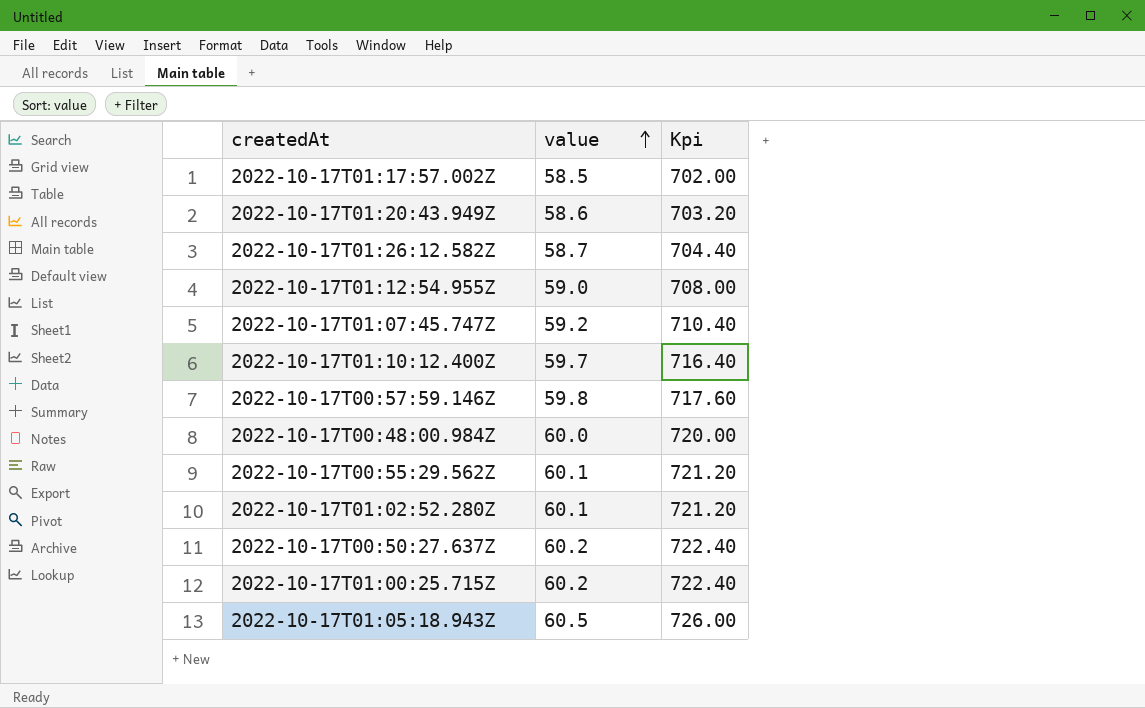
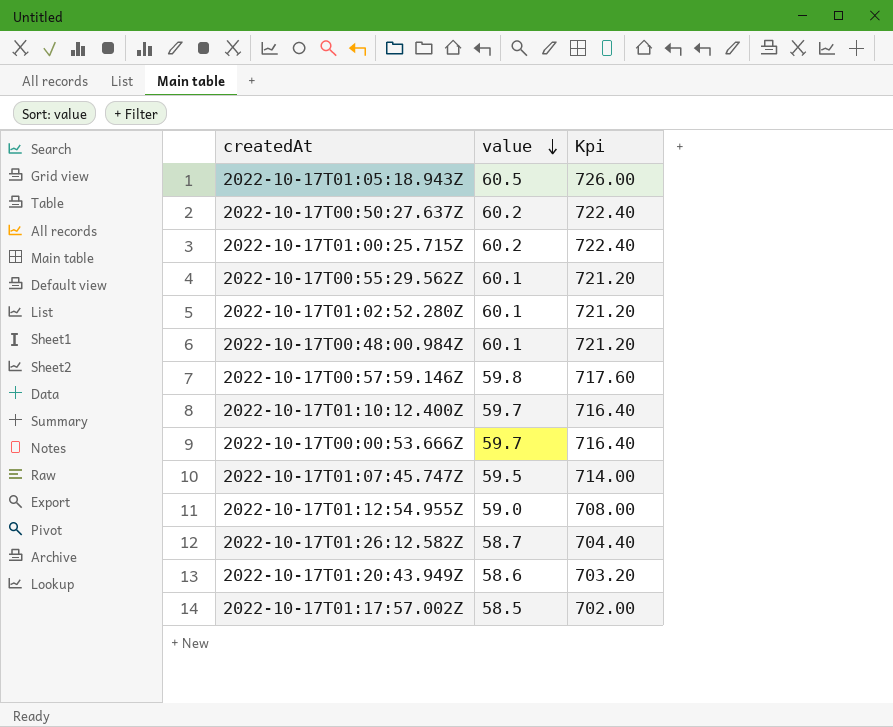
row order: value ascending -> value descending
2022-10-17T00:48:00.984Z | value: 60.0 -> 60.1
2022-10-17T00:48:00.984Z | Kpi: 720.00 -> 721.20
row 2022-10-17T00:00:53.666Z: none -> 59.7 | 716.40
2022-10-17T01:07:45.747Z | value: 59.2 -> 59.5
2022-10-17T01:07:45.747Z | Kpi: 710.40 -> 714.00

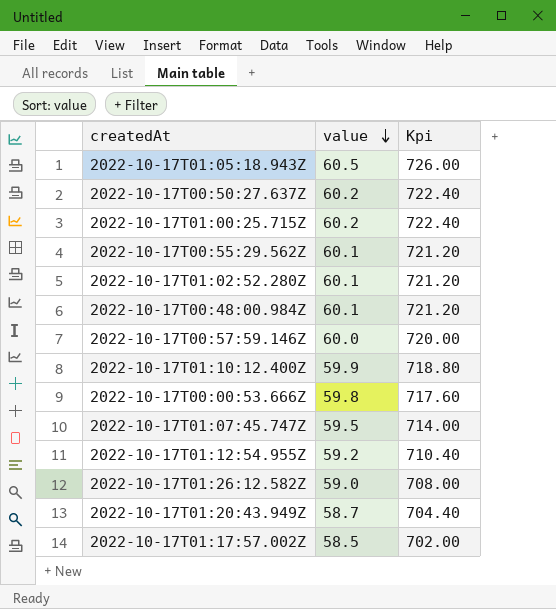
2022-10-17T00:57:59.146Z | value: 59.8 -> 60.0
2022-10-17T00:57:59.146Z | Kpi: 717.60 -> 720.00
2022-10-17T01:10:12.400Z | value: 59.7 -> 59.9
2022-10-17T01:10:12.400Z | Kpi: 716.40 -> 718.80
2022-10-17T00:00:53.666Z | value: 59.7 -> 59.8
2022-10-17T00:00:53.666Z | Kpi: 716.40 -> 717.60
2022-10-17T01:12:54.955Z | value: 59.0 -> 59.2
2022-10-17T01:12:54.955Z | Kpi: 708.00 -> 710.40
2022-10-17T01:26:12.582Z | value: 58.7 -> 59.0
2022-10-17T01:26:12.582Z | Kpi: 704.40 -> 708.00
2022-10-17T01:20:43.949Z | value: 58.6 -> 58.7
2022-10-17T01:20:43.949Z | Kpi: 703.20 -> 704.40

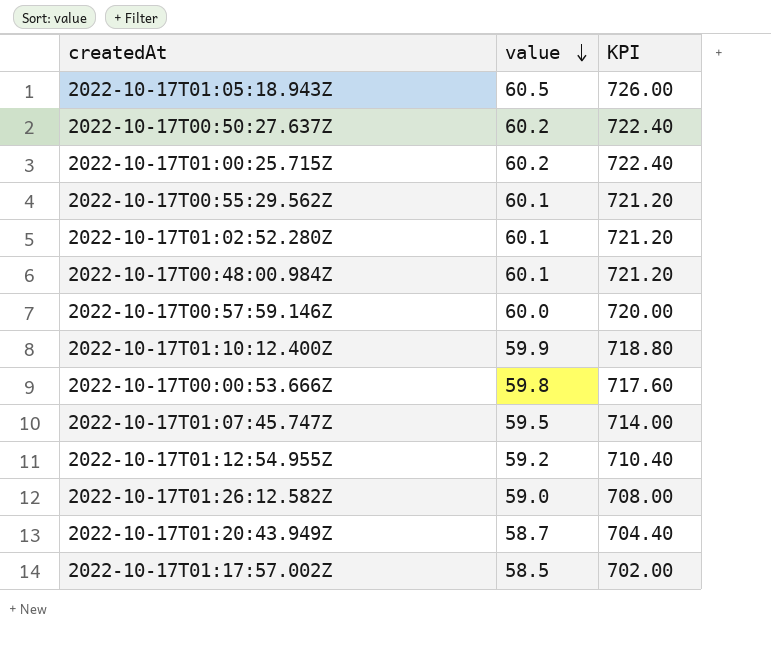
column name: Kpi -> KPI

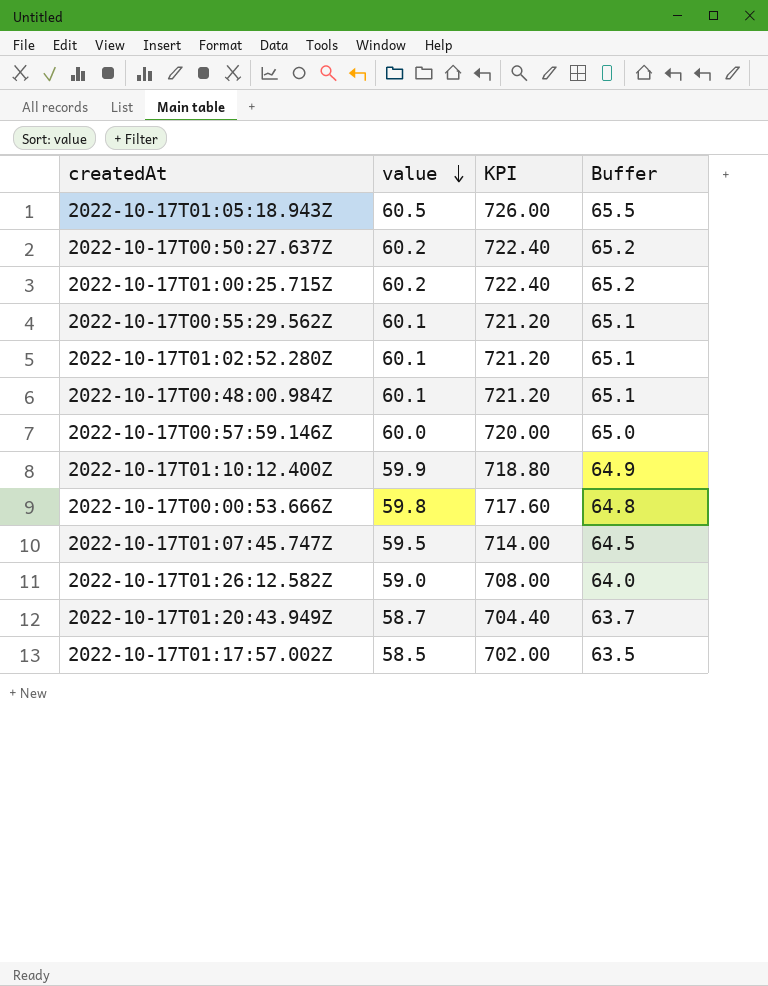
column Buffer | formula: none -> [value] + 5
row 2022-10-17T01:12:54.955Z: 59.2 | 710.40 -> none

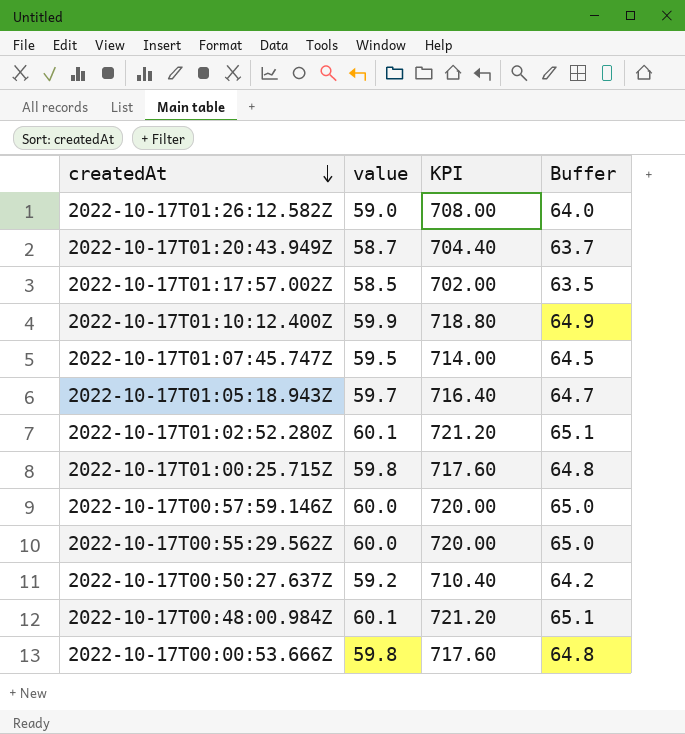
row order: value descending -> createdAt descending
2022-10-17T01:05:18.943Z | value: 60.5 -> 59.7
2022-10-17T01:05:18.943Z | KPI: 726.00 -> 716.40
2022-10-17T01:05:18.943Z | Buffer: 65.5 -> 64.7
2022-10-17T01:00:25.715Z | value: 60.2 -> 59.8
2022-10-17T01:00:25.715Z | KPI: 722.40 -> 717.60
2022-10-17T01:00:25.715Z | Buffer: 65.2 -> 64.8
2022-10-17T00:55:29.562Z | value: 60.1 -> 60.0
2022-10-17T00:55:29.562Z | KPI: 721.20 -> 720.00
2022-10-17T00:55:29.562Z | Buffer: 65.1 -> 65.0
2022-10-17T00:50:27.637Z | value: 60.2 -> 59.2
2022-10-17T00:50:27.637Z | KPI: 722.40 -> 710.40
2022-10-17T00:50:27.637Z | Buffer: 65.2 -> 64.2

